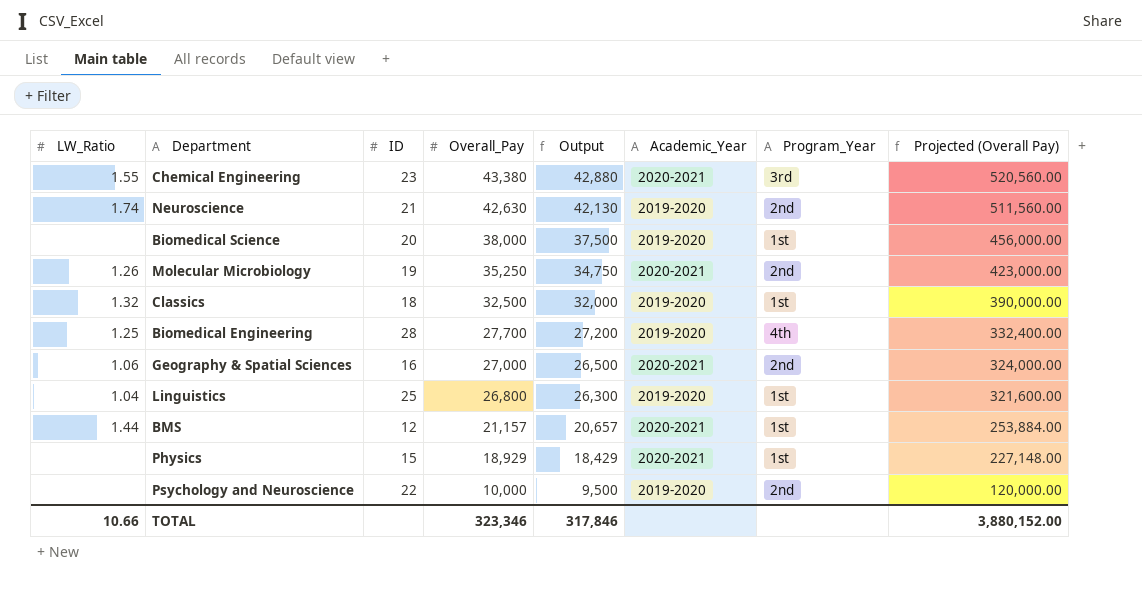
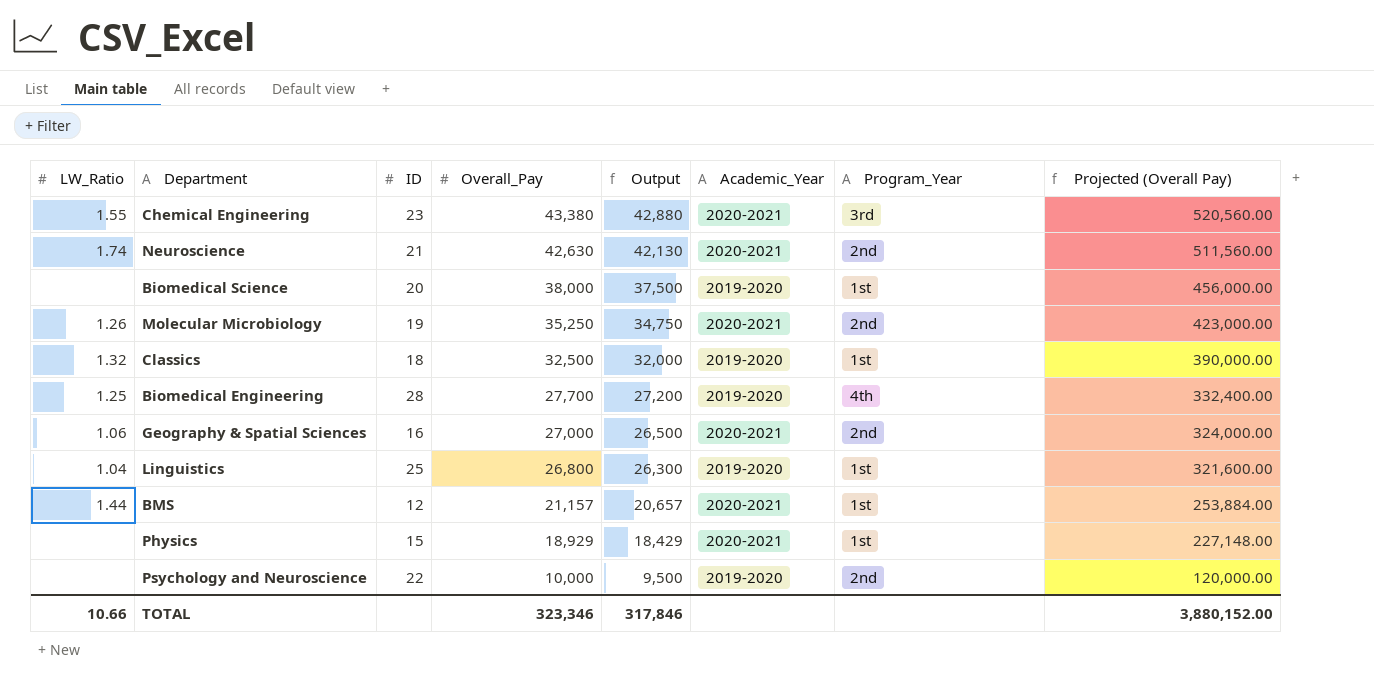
Neuroscience | Academic_Year: 2019-2020 -> 2020-2021

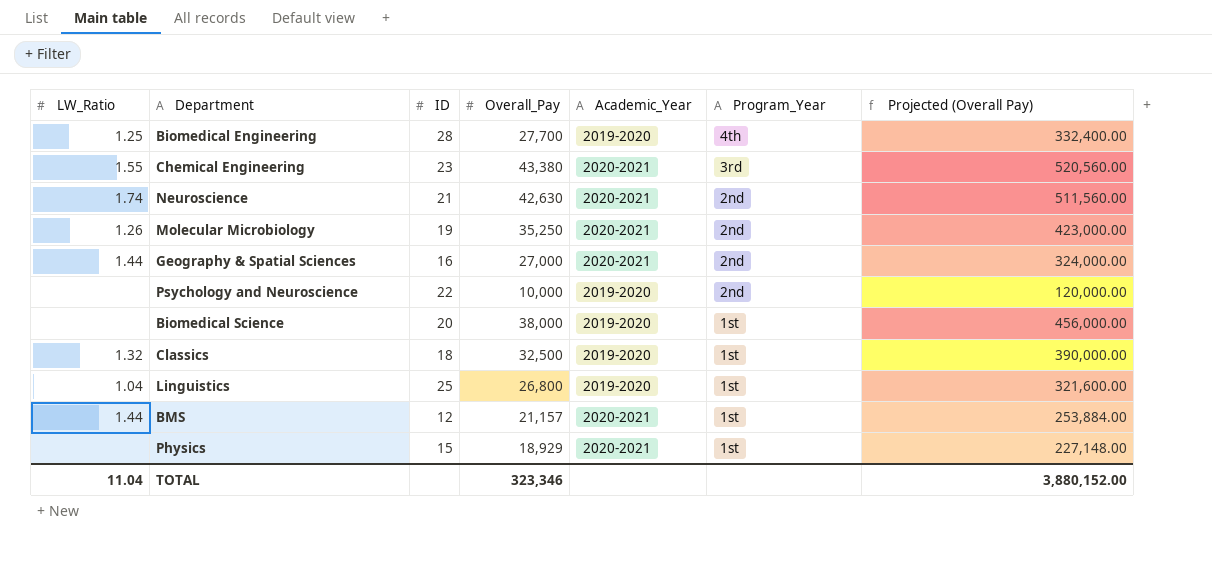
row order: Overall_Pay descending -> Program_Year descending
column Output | formula: [Overall_Pay] - 500 -> none
Geography & Spatial Sciences | LW_Ratio: 1.06 -> 1.44
TOTAL | LW_Ratio: 10.66 -> 11.04

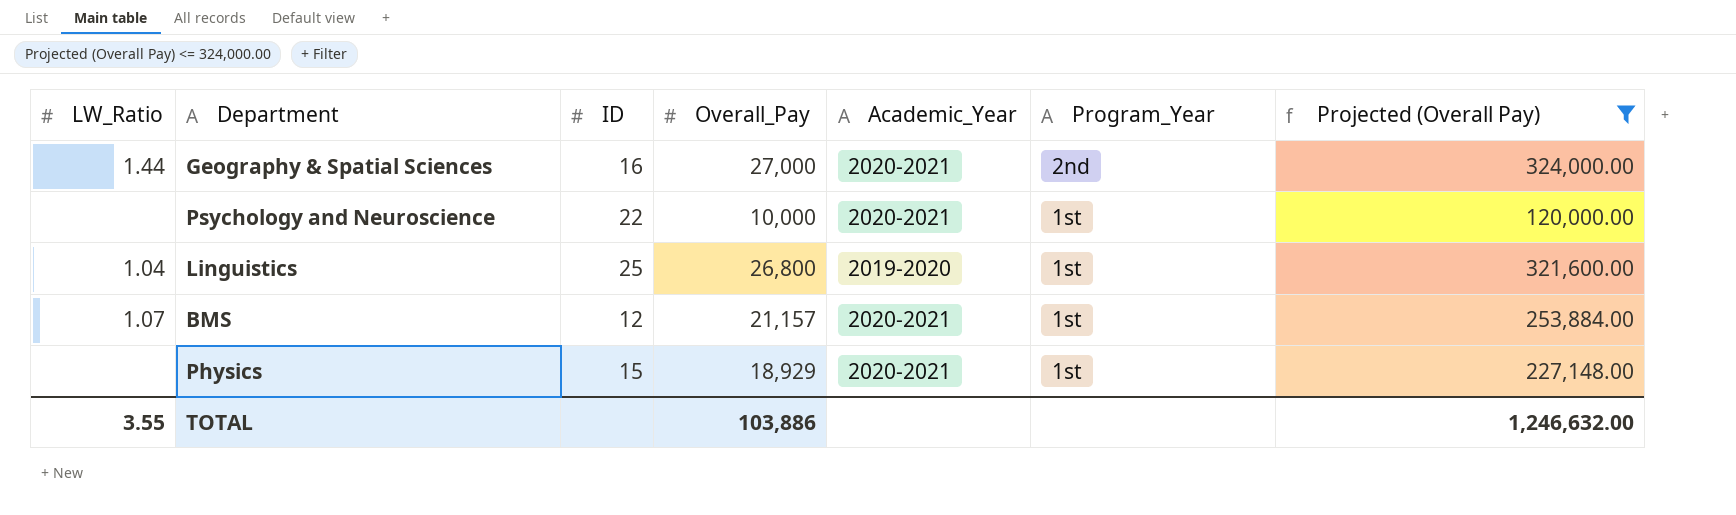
filter: none -> Projected (Overall Pay) <= 324,000.00
Psychology and Neuroscience | Academic_Year: 2019-2020 -> 2020-2021
Psychology and Neuroscience | Program_Year: 2nd -> 1st
BMS | LW_Ratio: 1.44 -> 1.07
TOTAL | LW_Ratio: 11.04 -> 3.55
TOTAL | Overall_Pay: 323,346 -> 103,886
TOTAL | Projected (Overall Pay): 3,880,152.00 -> 1,246,632.00

